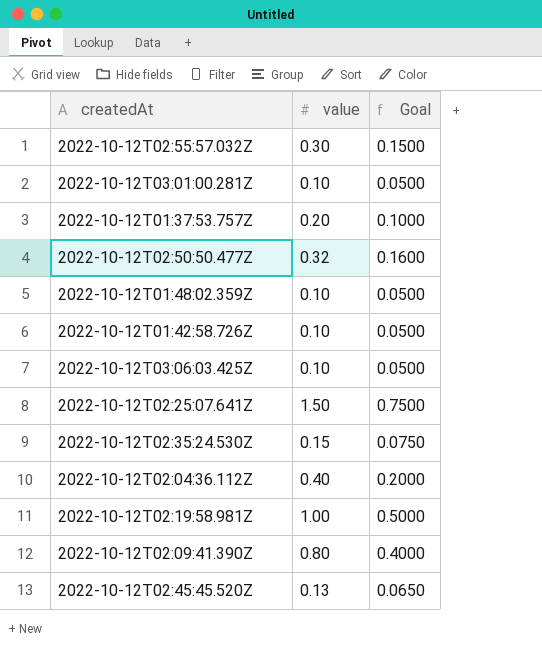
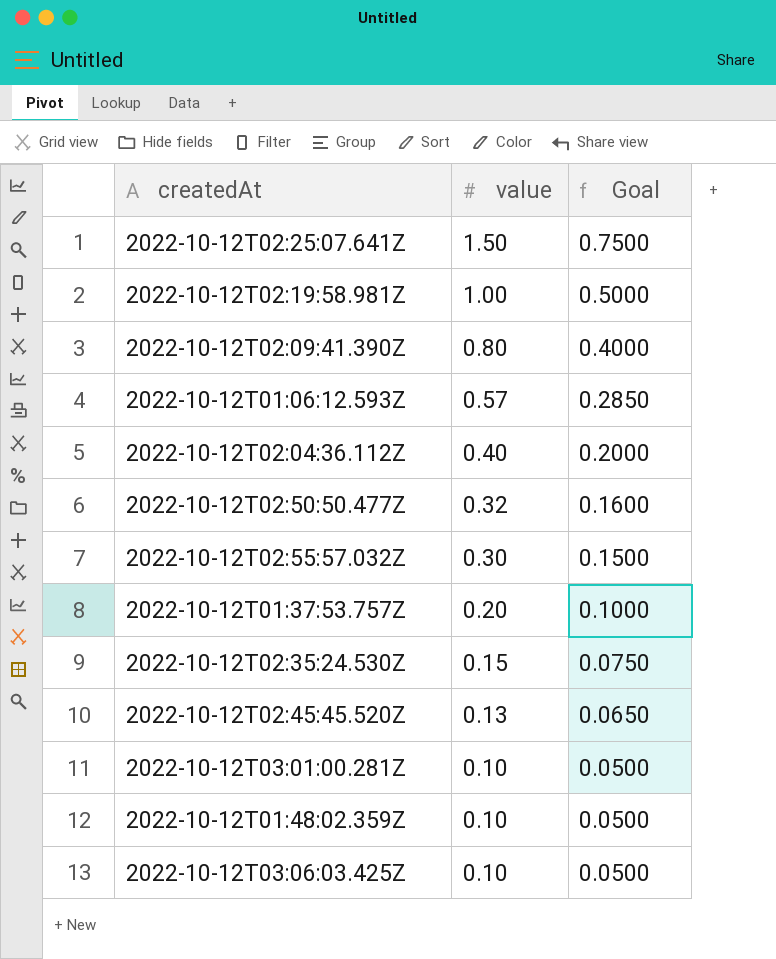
row order: none -> value descending
row 2022-10-12T01:42:58.726Z: 0.10 | 0.0500 -> none
row 2022-10-12T01:06:12.593Z: none -> 0.57 | 0.2850

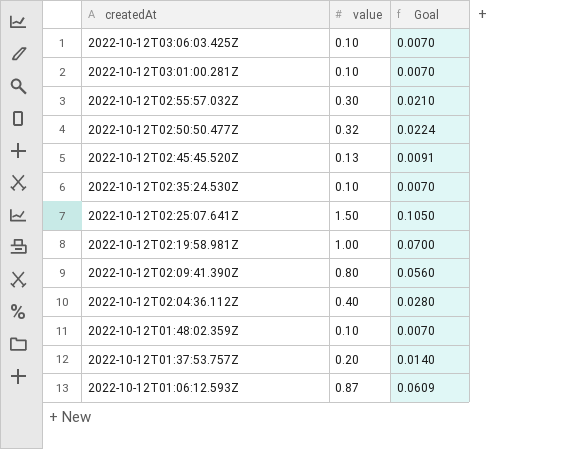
row order: value descending -> createdAt descending
column Goal | formula: [value] * 0.5 -> [value] * 0.07
2022-10-12T02:35:24.530Z | value: 0.15 -> 0.10
2022-10-12T01:06:12.593Z | value: 0.57 -> 0.87

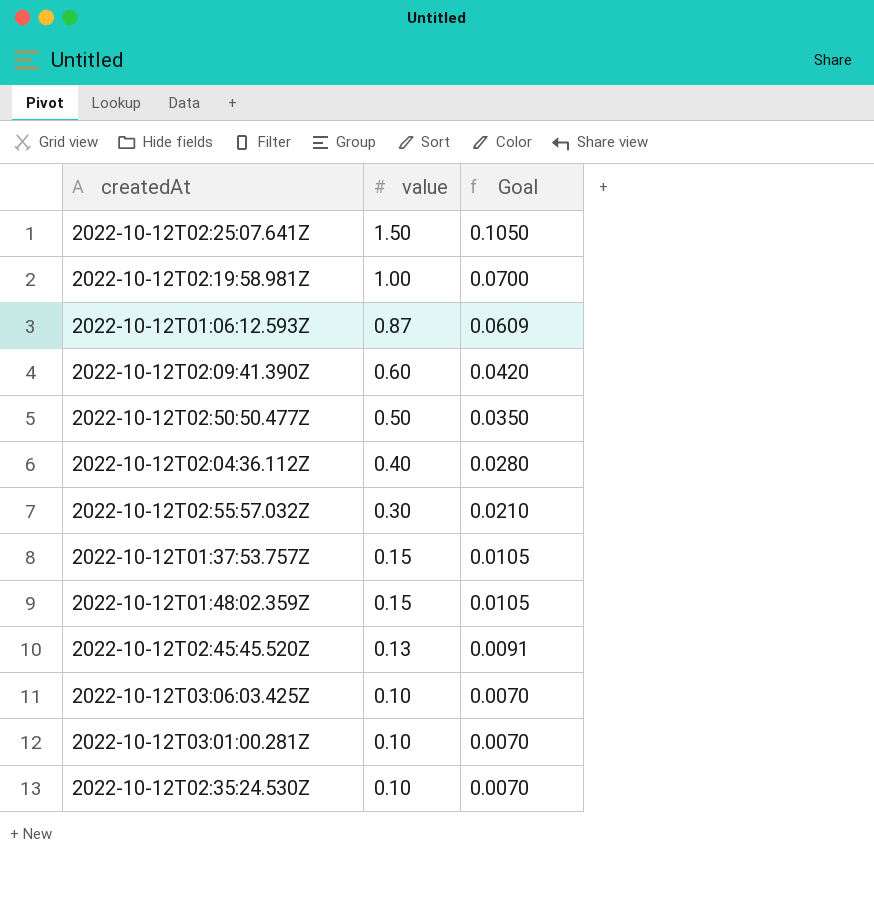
row order: createdAt descending -> value descending
2022-10-12T02:09:41.390Z | value: 0.80 -> 0.60
2022-10-12T02:09:41.390Z | Goal: 0.0560 -> 0.0420
2022-10-12T02:50:50.477Z | value: 0.32 -> 0.50
2022-10-12T02:50:50.477Z | Goal: 0.0224 -> 0.0350
2022-10-12T01:37:53.757Z | value: 0.20 -> 0.15
2022-10-12T01:37:53.757Z | Goal: 0.0140 -> 0.0105
2022-10-12T01:48:02.359Z | value: 0.10 -> 0.15
2022-10-12T01:48:02.359Z | Goal: 0.0070 -> 0.0105

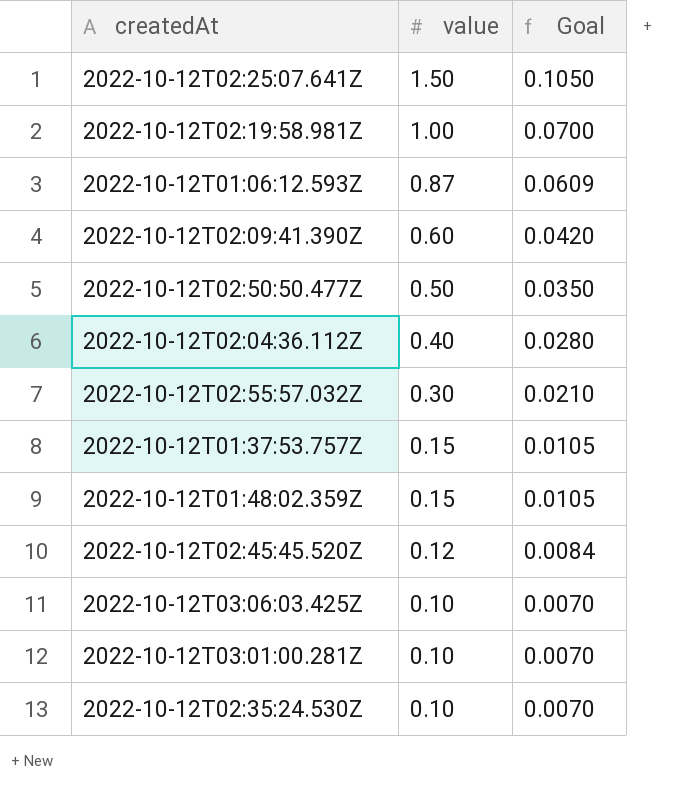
2022-10-12T02:45:45.520Z | value: 0.13 -> 0.12
2022-10-12T02:45:45.520Z | Goal: 0.0091 -> 0.0084

